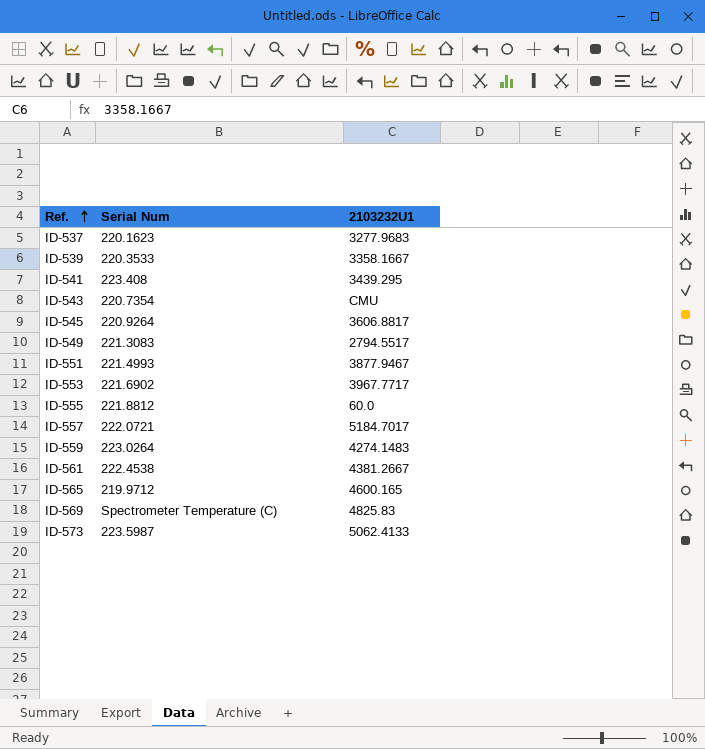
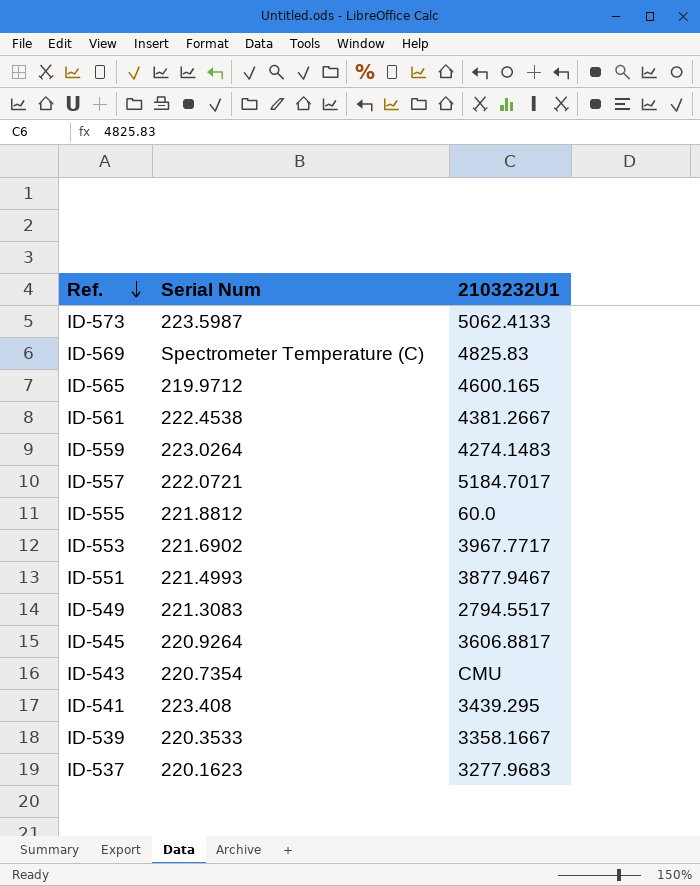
row order: Ref. ascending -> Ref. descending

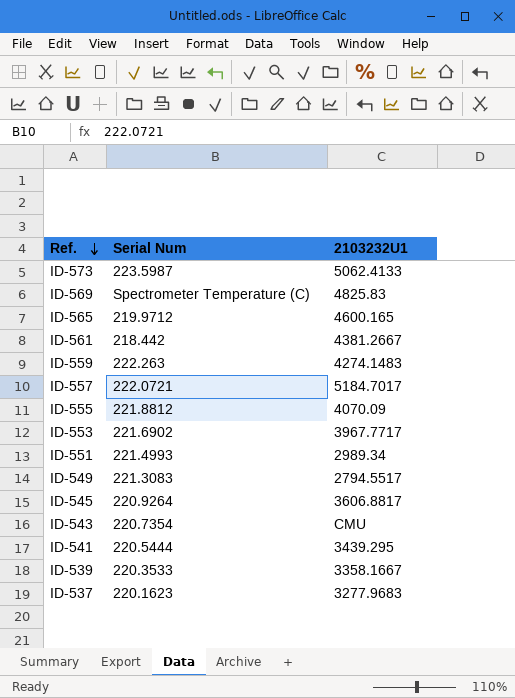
ID-561 | Serial Num: 222.4538 -> 218.442
ID-559 | Serial Num: 223.0264 -> 222.263
ID-555 | 2103232U1: 60.0 -> 4070.09
ID-551 | 2103232U1: 3877.9467 -> 2989.34
ID-541 | Serial Num: 223.408 -> 220.5444

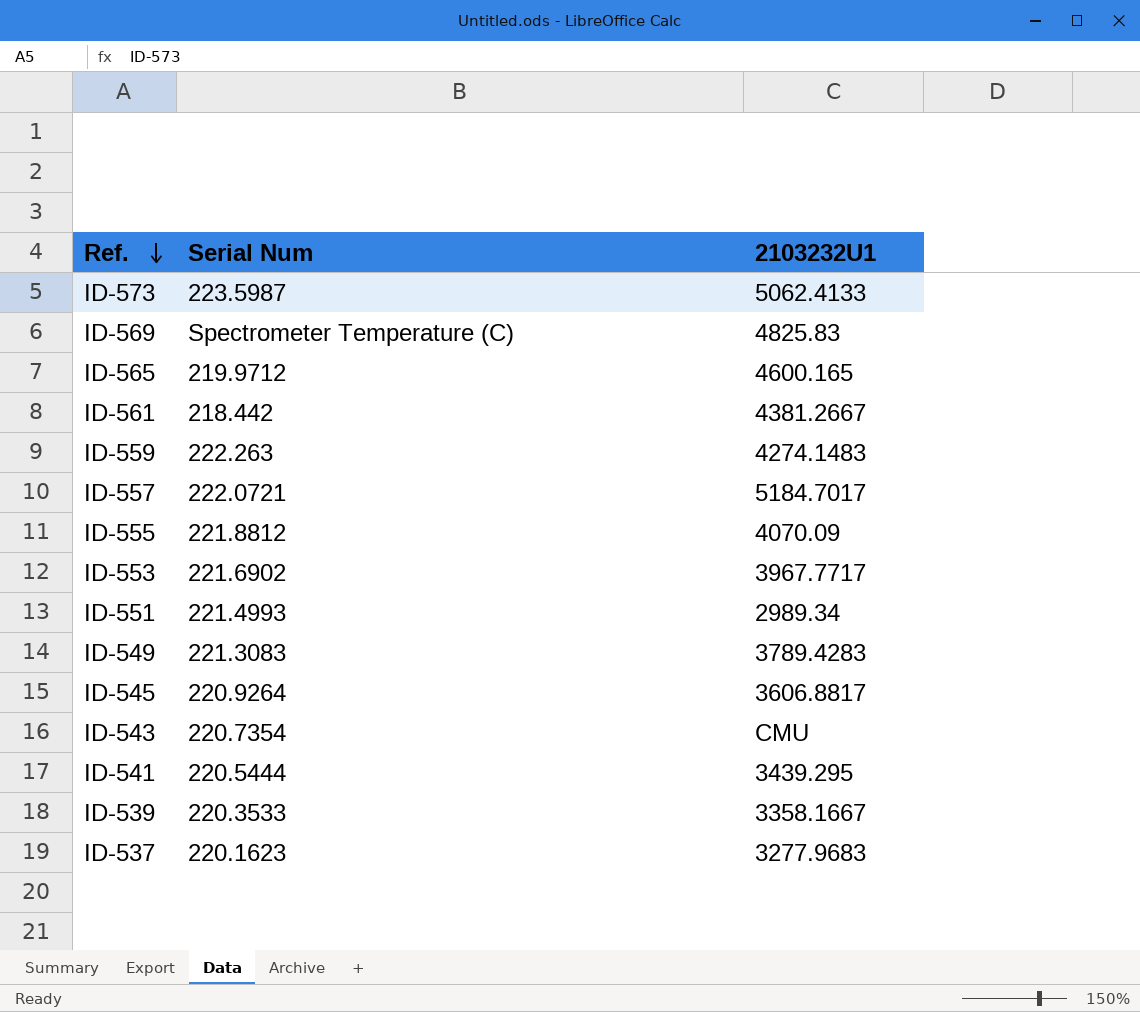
ID-549 | 2103232U1: 2794.5517 -> 3789.4283

